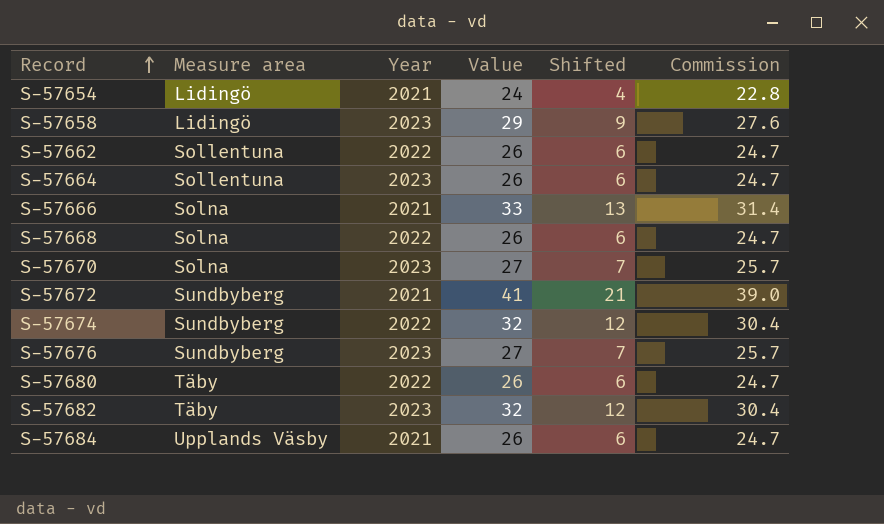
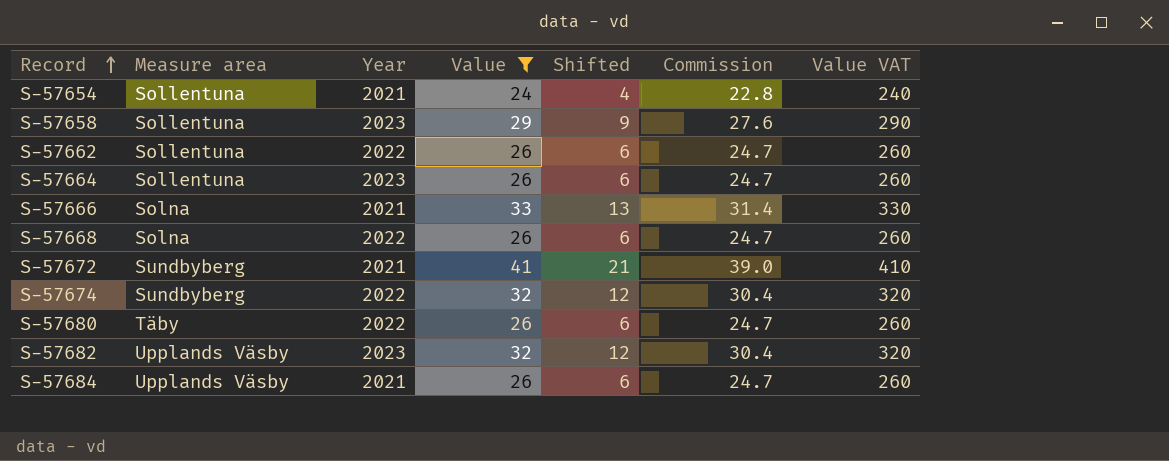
filter: none -> Value != 27
column Value VAT | formula: none -> [Value] * 10
S-57654 | Measure area: Lidingö -> Sollentuna
S-57658 | Measure area: Lidingö -> Sollentuna
S-57682 | Measure area: Täby -> Upplands Väsby

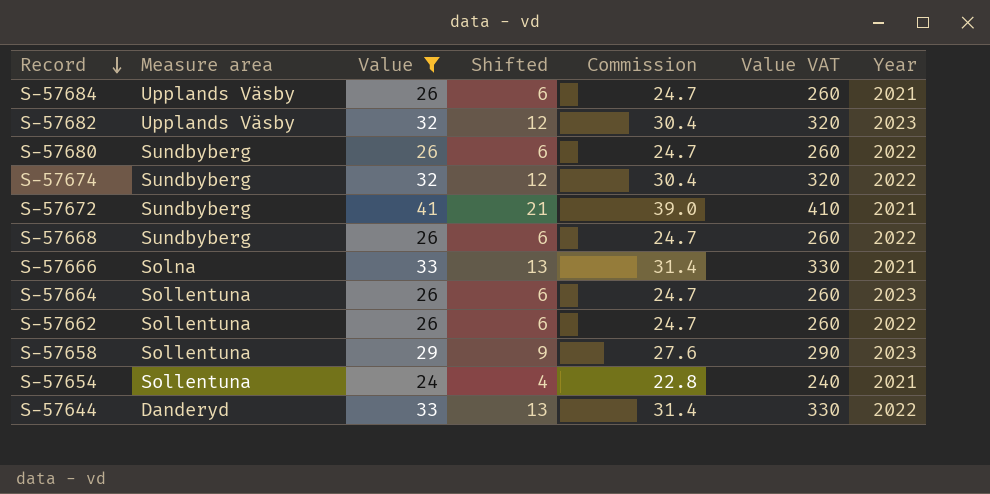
row order: Record ascending -> Record descending
column Year | position: 3 -> 7
S-57680 | Measure area: Täby -> Sundbyberg
S-57668 | Measure area: Solna -> Sundbyberg
row S-57644: none -> Danderyd | 33 | 13 | 31.4 | 330 | 2022

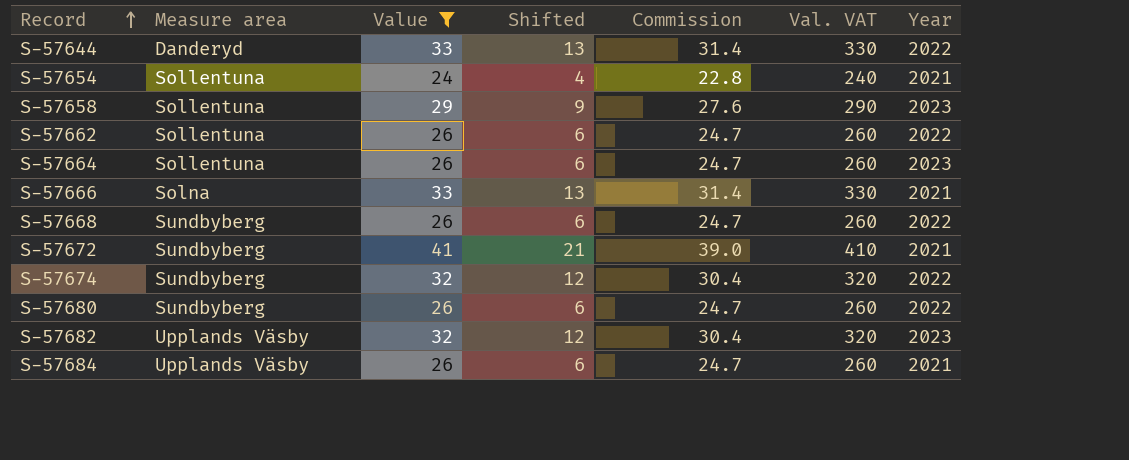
row order: Record descending -> Record ascending
column name: Value VAT -> Val. VAT

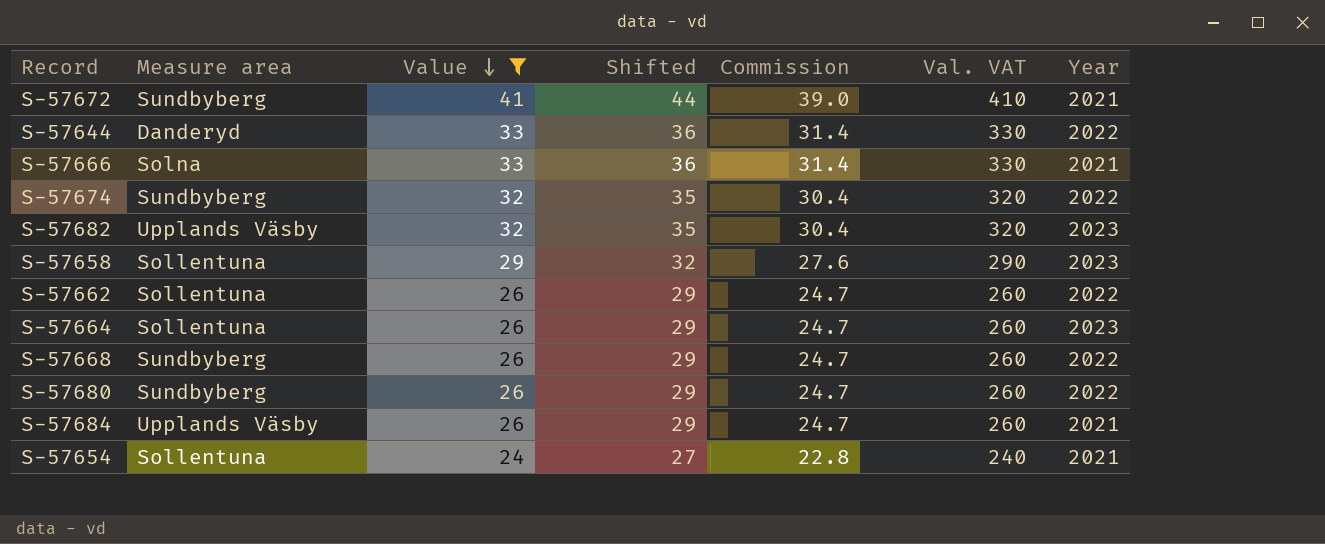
row order: Record ascending -> Value descending
column Shifted | formula: [Value] - 20 -> [Value] + 3

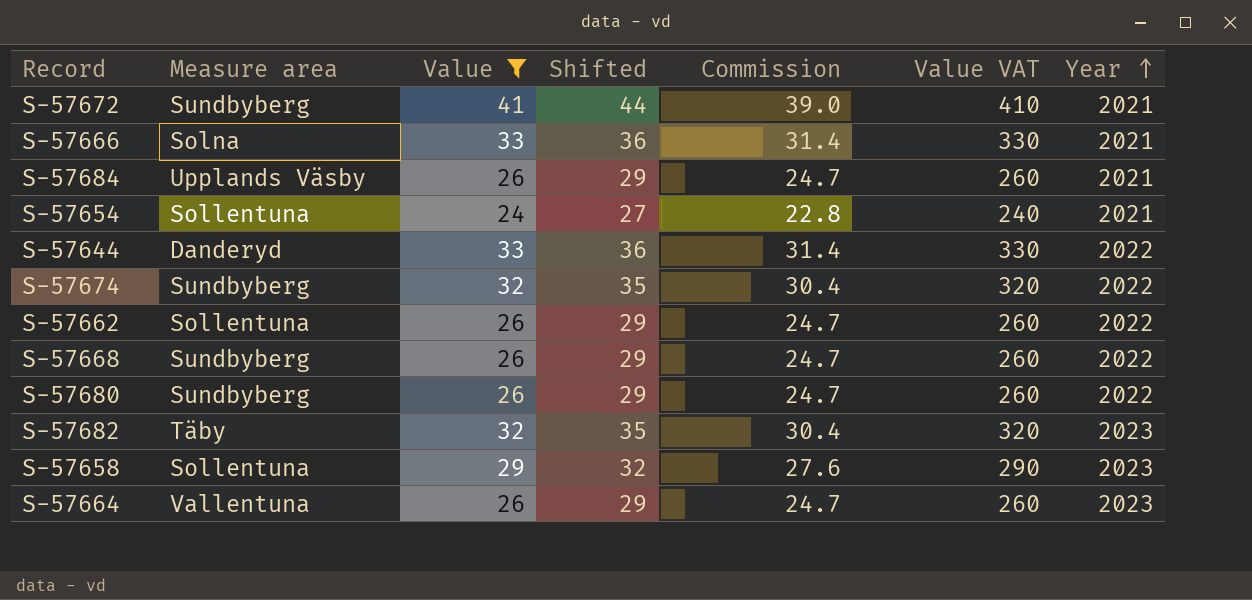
row order: Value descending -> Year ascending
column name: Val. VAT -> Value VAT
S-57682 | Measure area: Upplands Väsby -> Täby
S-57664 | Measure area: Sollentuna -> Vallentuna

